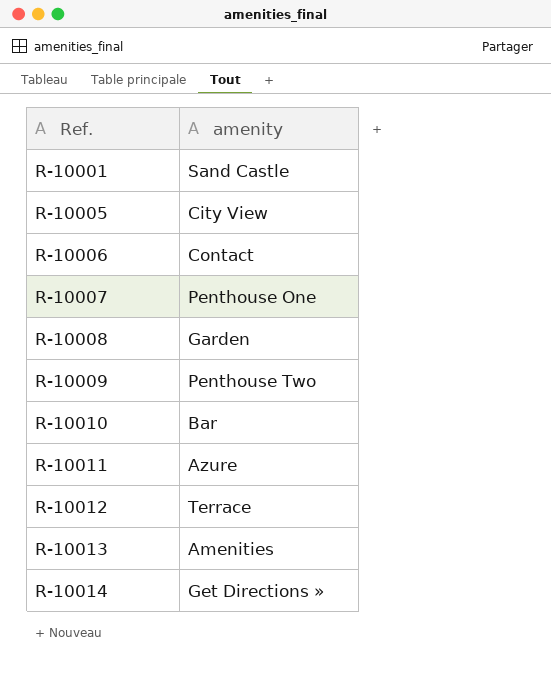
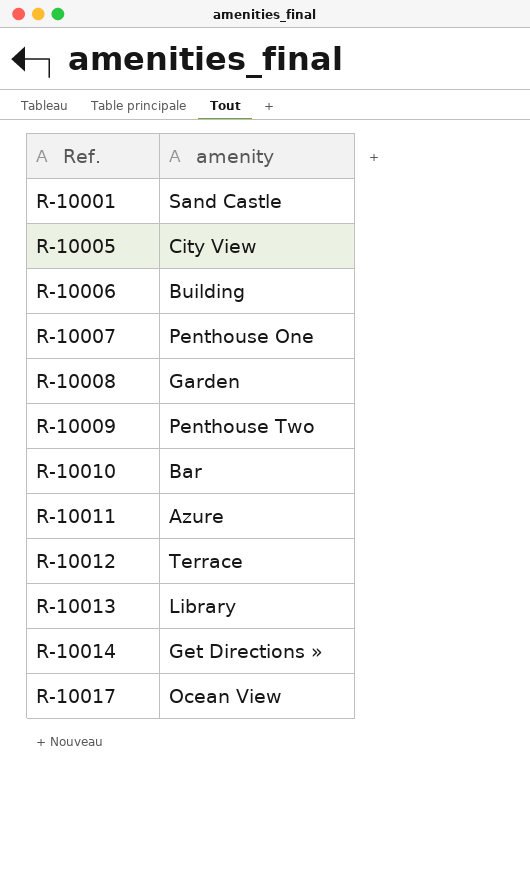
R-10006 | amenity: Contact -> Building
R-10013 | amenity: Amenities -> Library
row R-10017: none -> Ocean View

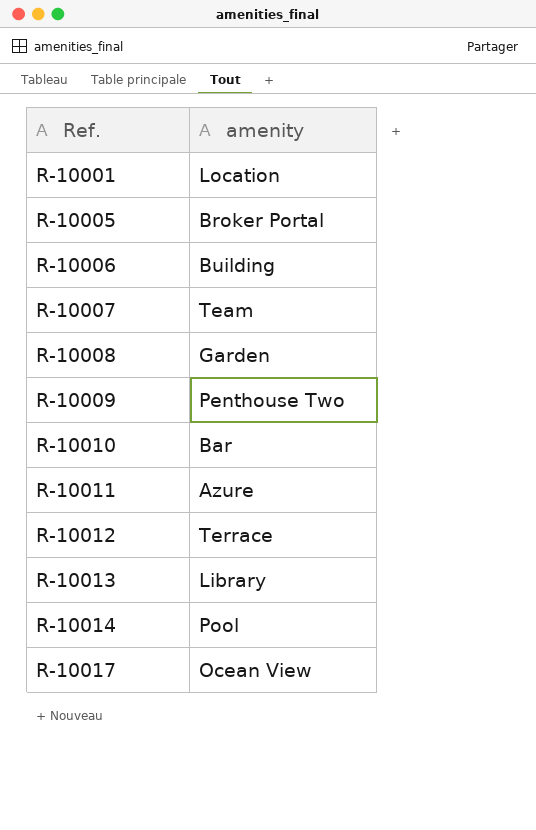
R-10001 | amenity: Sand Castle -> Location
R-10005 | amenity: City View -> Broker Portal
R-10007 | amenity: Penthouse One -> Team
R-10014 | amenity: Get Directions » -> Pool

